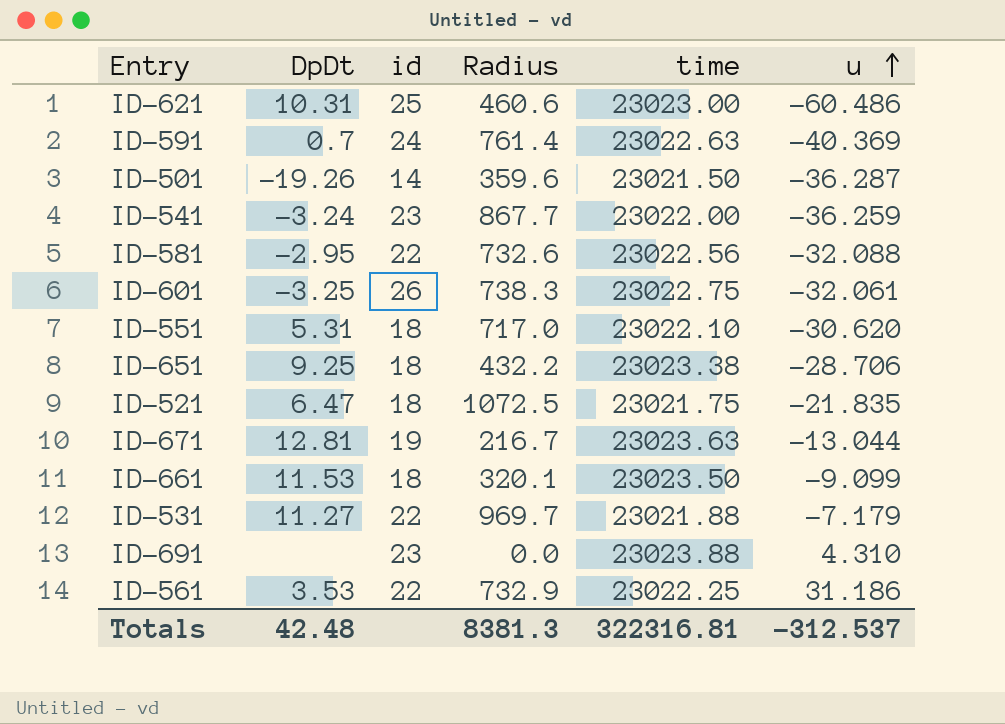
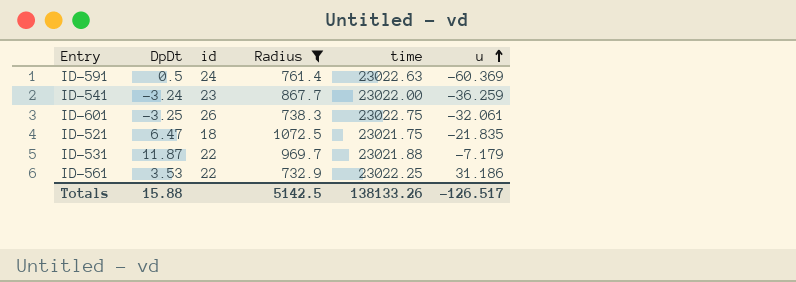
filter: none -> Radius >= 732.9
ID-591 | DpDt: 0.7 -> 0.5
ID-591 | u: -40.369 -> -60.369
ID-531 | DpDt: 11.27 -> 11.87
Totals | DpDt: 42.48 -> 15.88
Totals | Radius: 8381.3 -> 5142.5
Totals | time: 322316.81 -> 138133.26
Totals | u: -312.537 -> -126.517

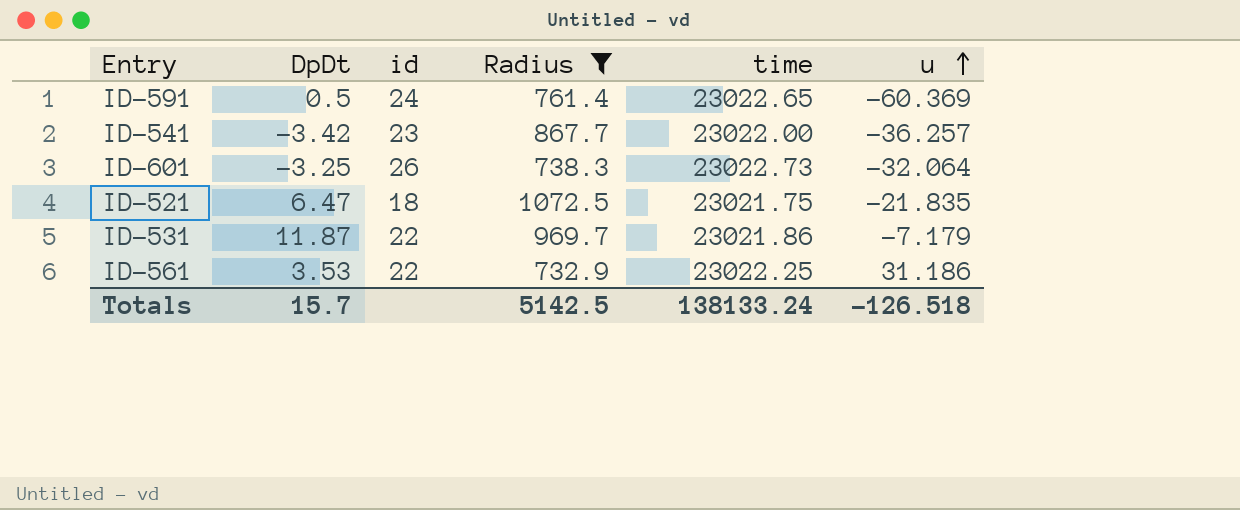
ID-591 | time: 23022.63 -> 23022.65
ID-541 | DpDt: -3.24 -> -3.42
ID-541 | u: -36.259 -> -36.257
ID-601 | time: 23022.75 -> 23022.73
ID-601 | u: -32.061 -> -32.064
ID-531 | time: 23021.88 -> 23021.86
Totals | DpDt: 15.88 -> 15.7
Totals | time: 138133.26 -> 138133.24
Totals | u: -126.517 -> -126.518

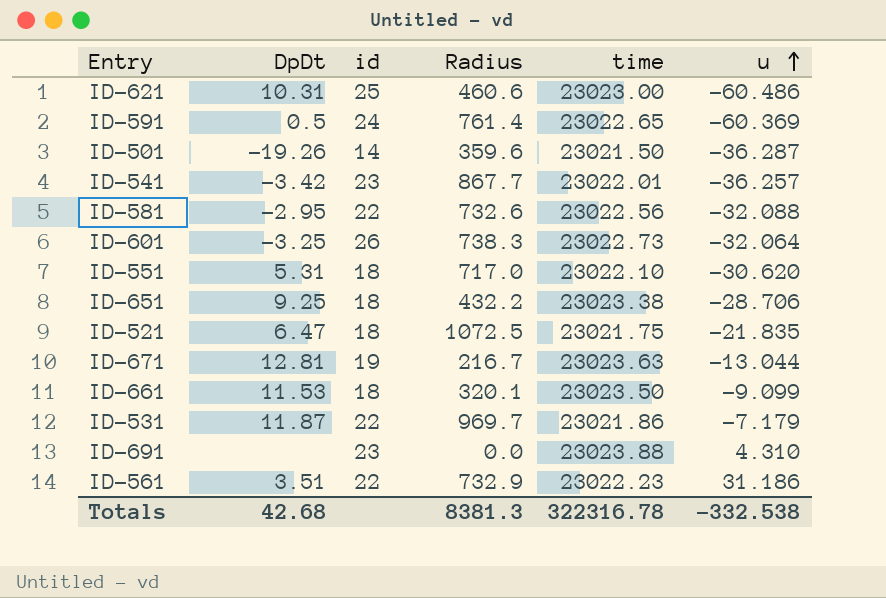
filter: Radius >= 732.9 -> none
ID-541 | time: 23022.00 -> 23022.01
ID-561 | DpDt: 3.53 -> 3.51
ID-561 | time: 23022.25 -> 23022.23
Totals | DpDt: 15.7 -> 42.68
Totals | Radius: 5142.5 -> 8381.3
Totals | time: 138133.24 -> 322316.78
Totals | u: -126.518 -> -332.538

